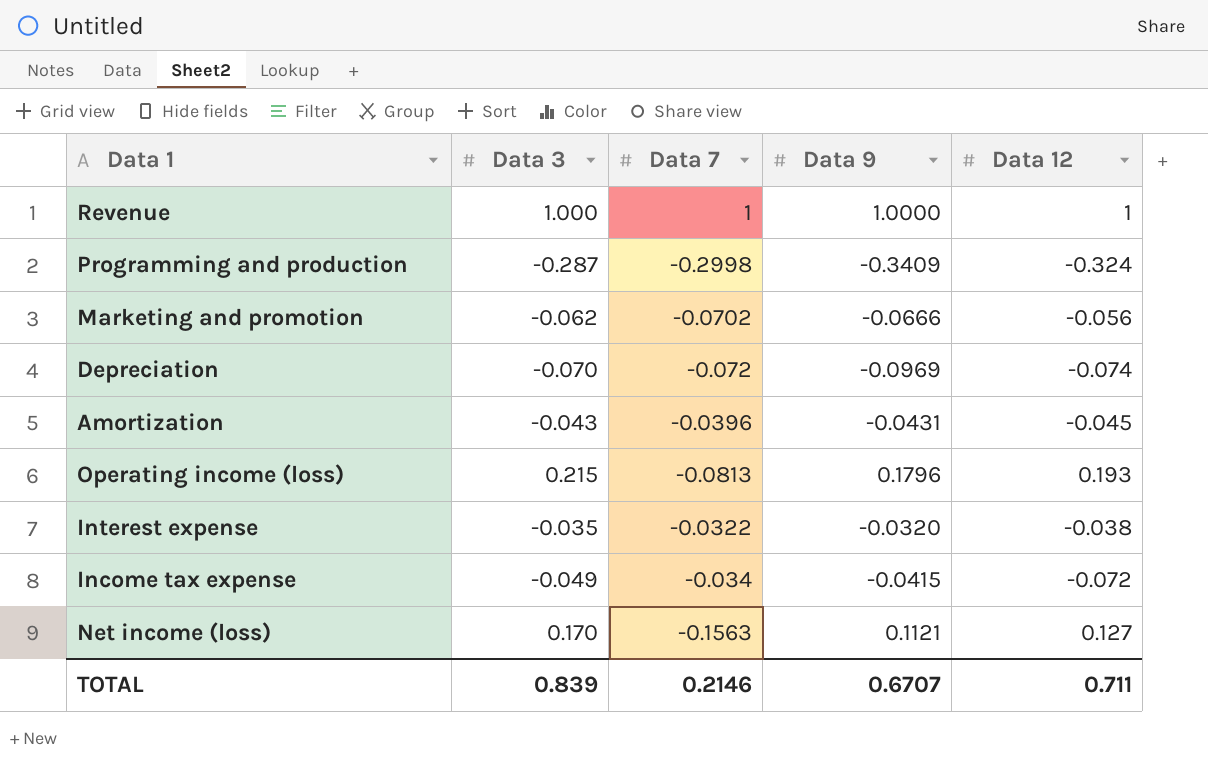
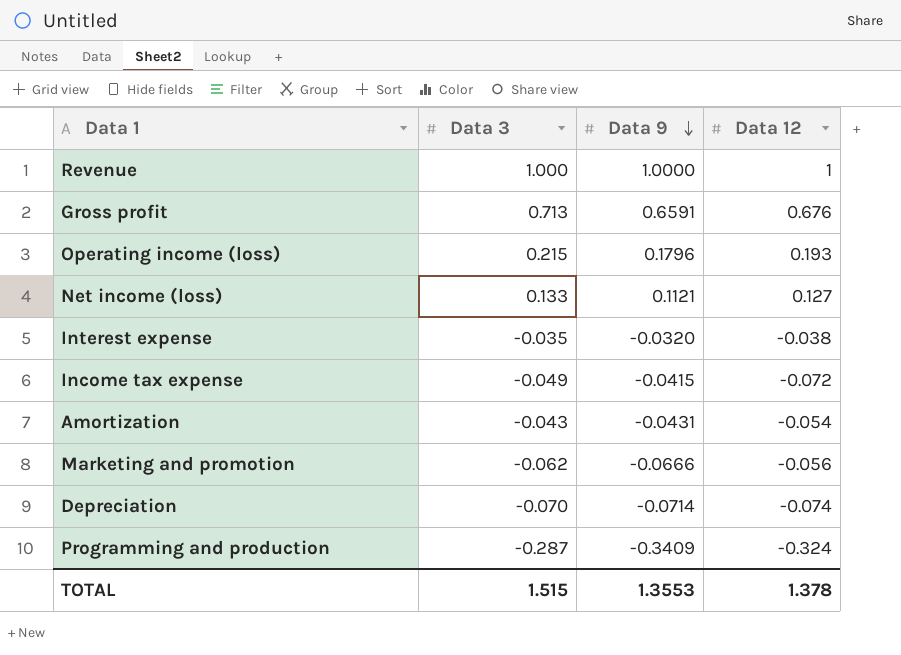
row order: none -> Data 9 descending
column Data 7 | position: 3 -> none
row Gross profit: none -> 0.713 | 0.6591 | 0.676
Net income (loss) | Data 3: 0.170 -> 0.133
Amortization | Data 12: -0.045 -> -0.054
Depreciation | Data 9: -0.0969 -> -0.0714
TOTAL | Data 3: 0.839 -> 1.515
TOTAL | Data 9: 0.6707 -> 1.3553
TOTAL | Data 12: 0.711 -> 1.378

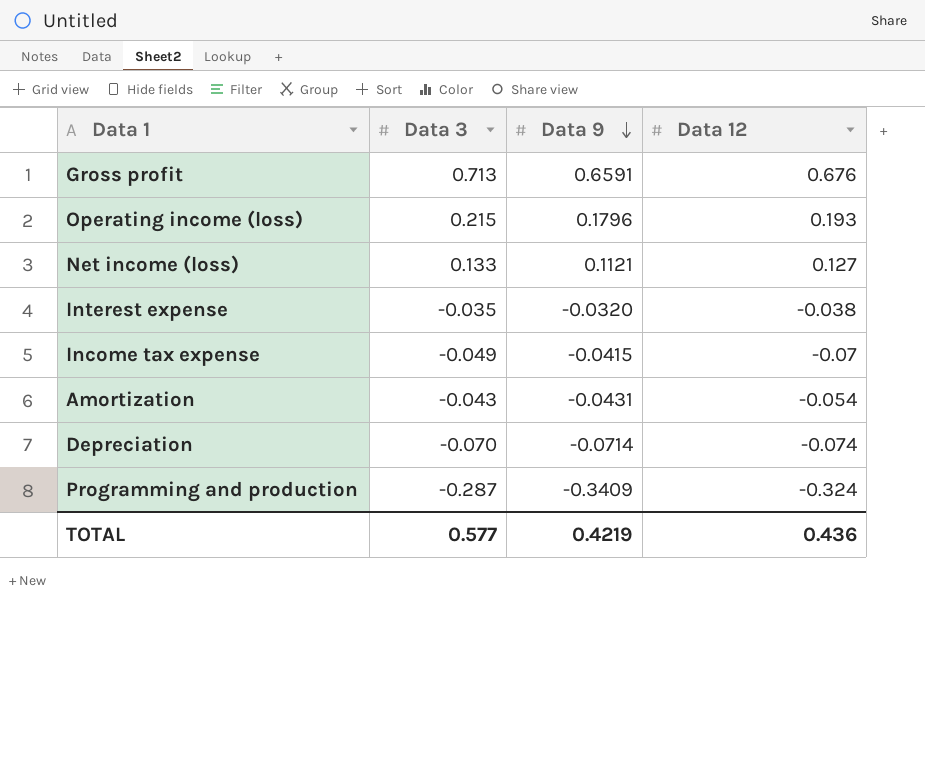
row Revenue: 1.000 | 1.0000 | 1 -> none
row Marketing and promotion: -0.062 | -0.0666 | -0.056 -> none
Income tax expense | Data 12: -0.072 -> -0.07
TOTAL | Data 3: 1.515 -> 0.577
TOTAL | Data 9: 1.3553 -> 0.4219
TOTAL | Data 12: 1.378 -> 0.436

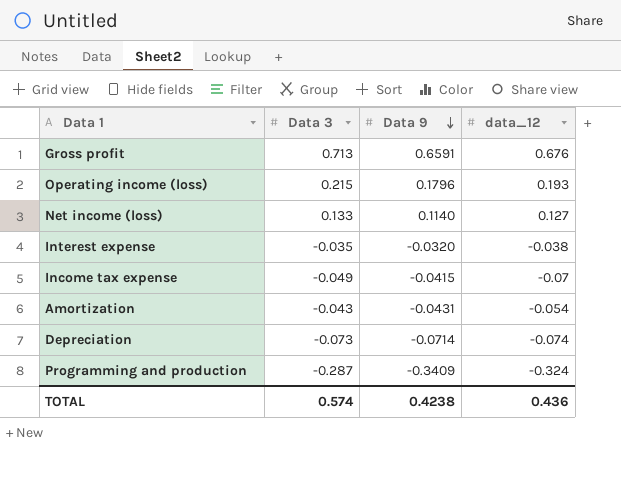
column name: Data 12 -> data_12
Net income (loss) | Data 9: 0.1121 -> 0.1140
Depreciation | Data 3: -0.070 -> -0.073
TOTAL | Data 3: 0.577 -> 0.574
TOTAL | Data 9: 0.4219 -> 0.4238

